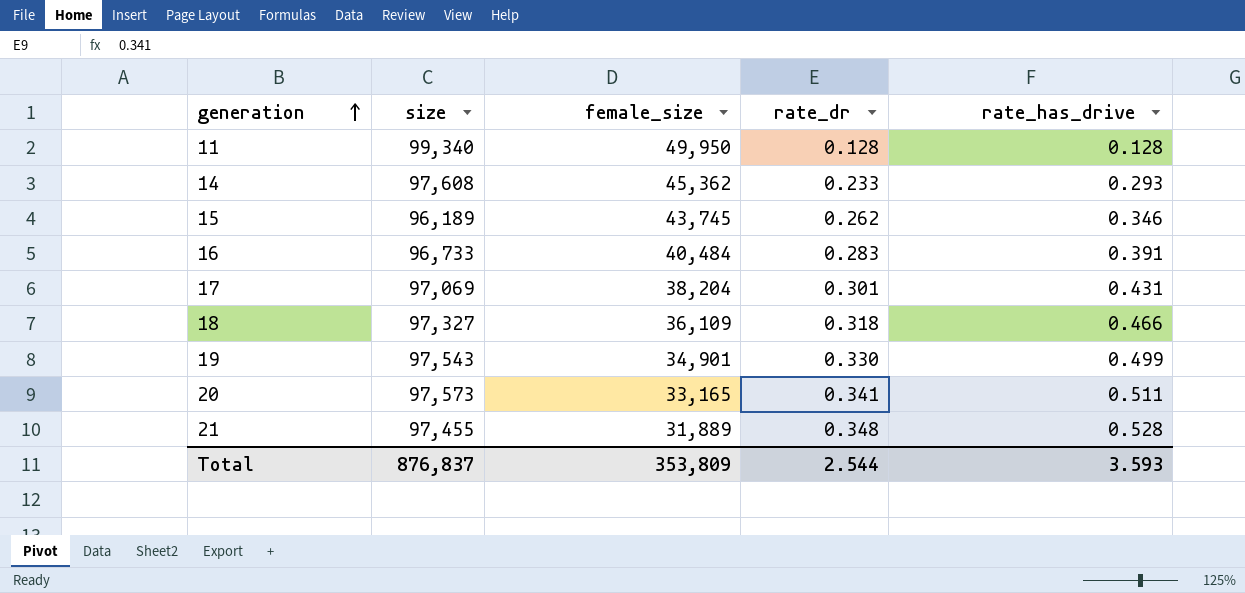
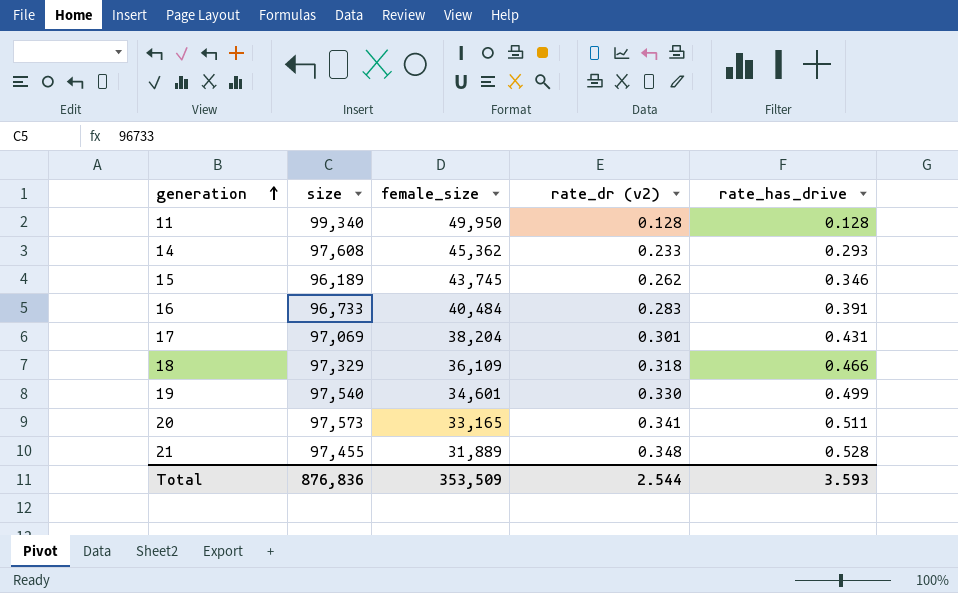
column name: rate_dr -> rate_dr (v2)
18 | size: 97,327 -> 97,329
19 | size: 97,543 -> 97,540
19 | female_size: 34,901 -> 34,601
Total | size: 876,837 -> 876,836
Total | female_size: 353,809 -> 353,509

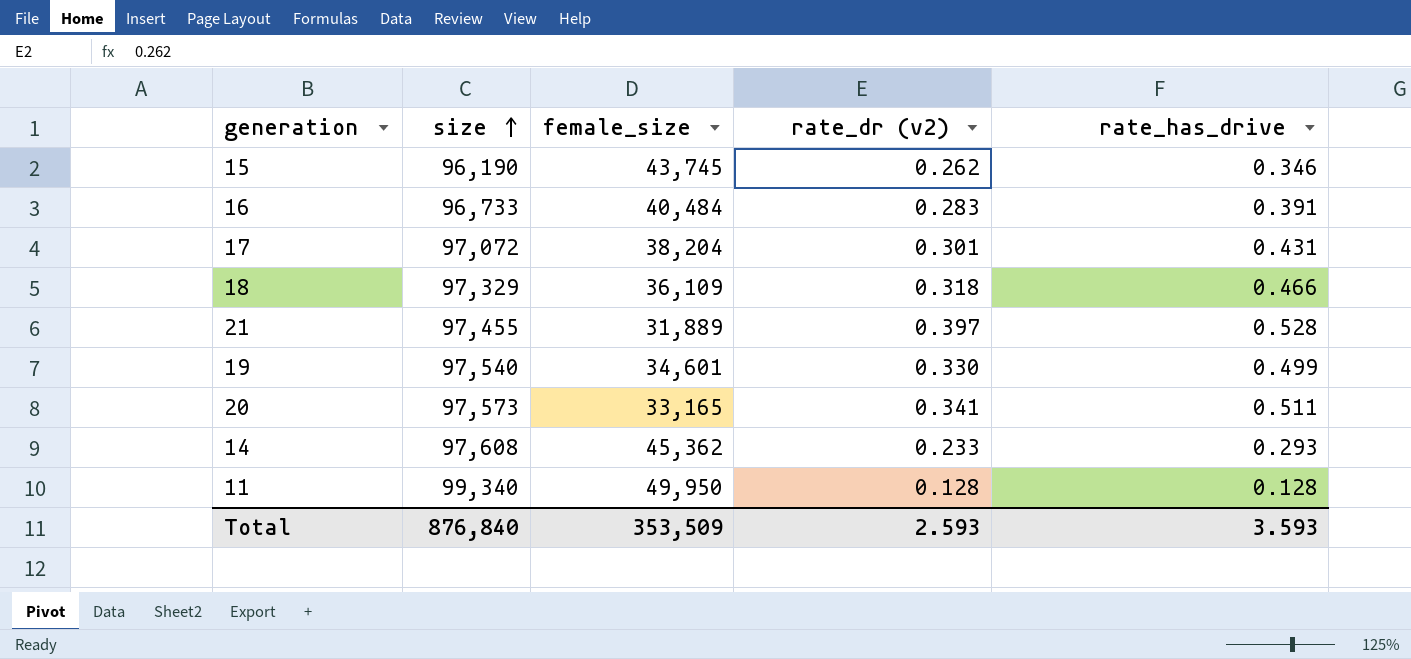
row order: generation ascending -> size ascending
15 | size: 96,189 -> 96,190
17 | size: 97,069 -> 97,072
21 | rate_dr (v2): 0.348 -> 0.397
Total | size: 876,836 -> 876,840
Total | rate_dr (v2): 2.544 -> 2.593

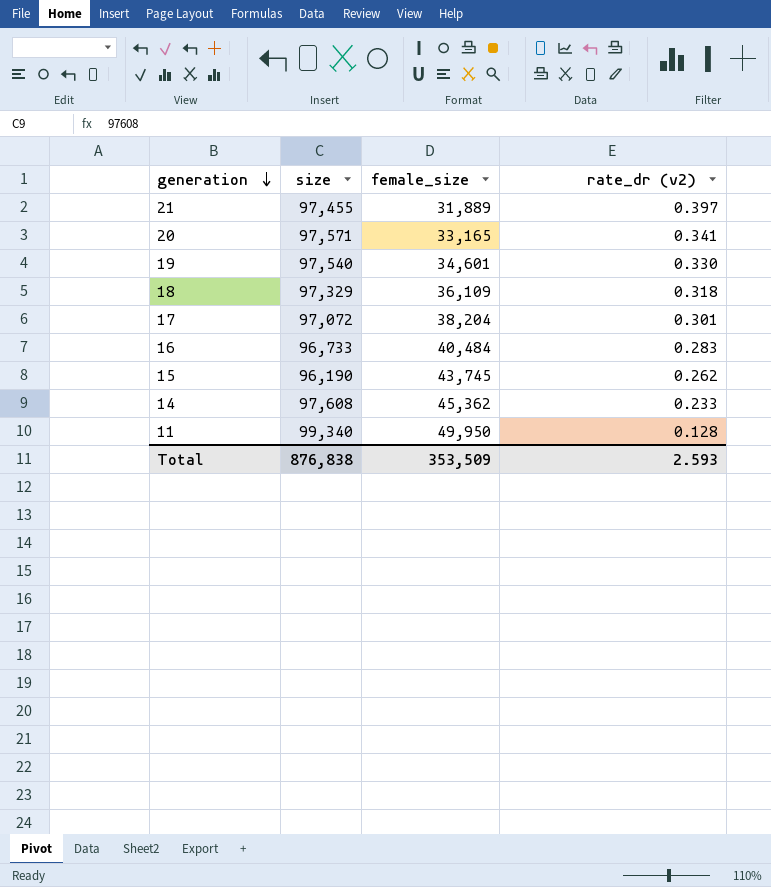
row order: size ascending -> generation descending
column rate_has_drive | position: 5 -> none
20 | size: 97,573 -> 97,571
Total | size: 876,840 -> 876,838

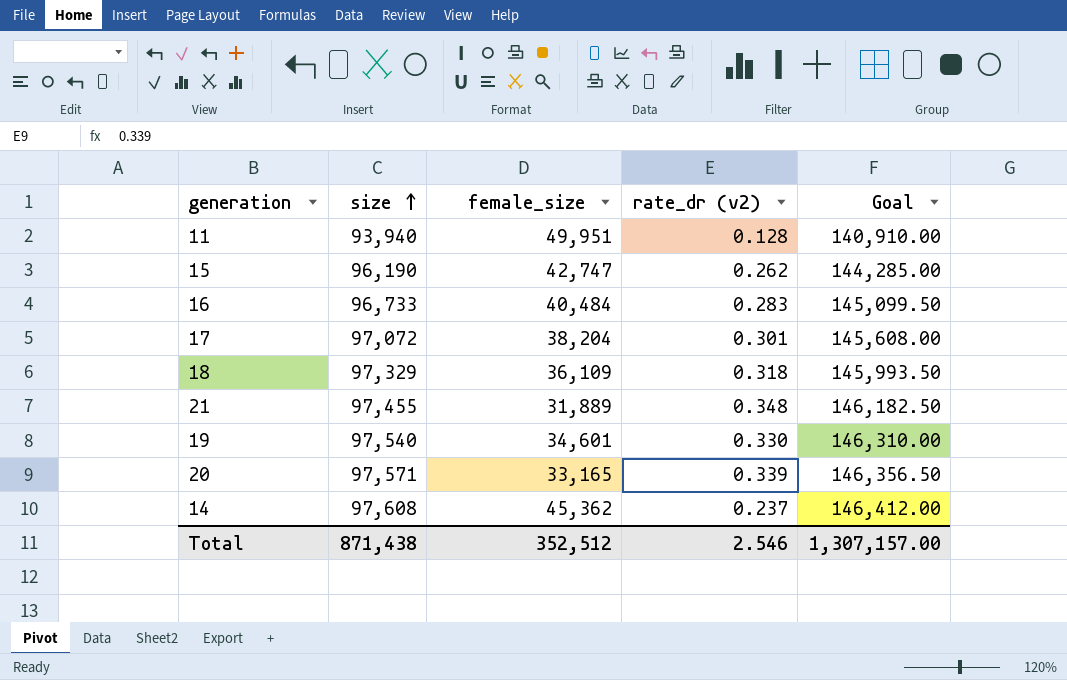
row order: generation descending -> size ascending
column Goal | formula: none -> [size] * 1.5
11 | size: 99,340 -> 93,940
11 | female_size: 49,950 -> 49,951
15 | female_size: 43,745 -> 42,747
21 | rate_dr (v2): 0.397 -> 0.348
20 | rate_dr (v2): 0.341 -> 0.339
14 | rate_dr (v2): 0.233 -> 0.237
Total | size: 876,838 -> 871,438
Total | female_size: 353,509 -> 352,512
Total | rate_dr (v2): 2.593 -> 2.546

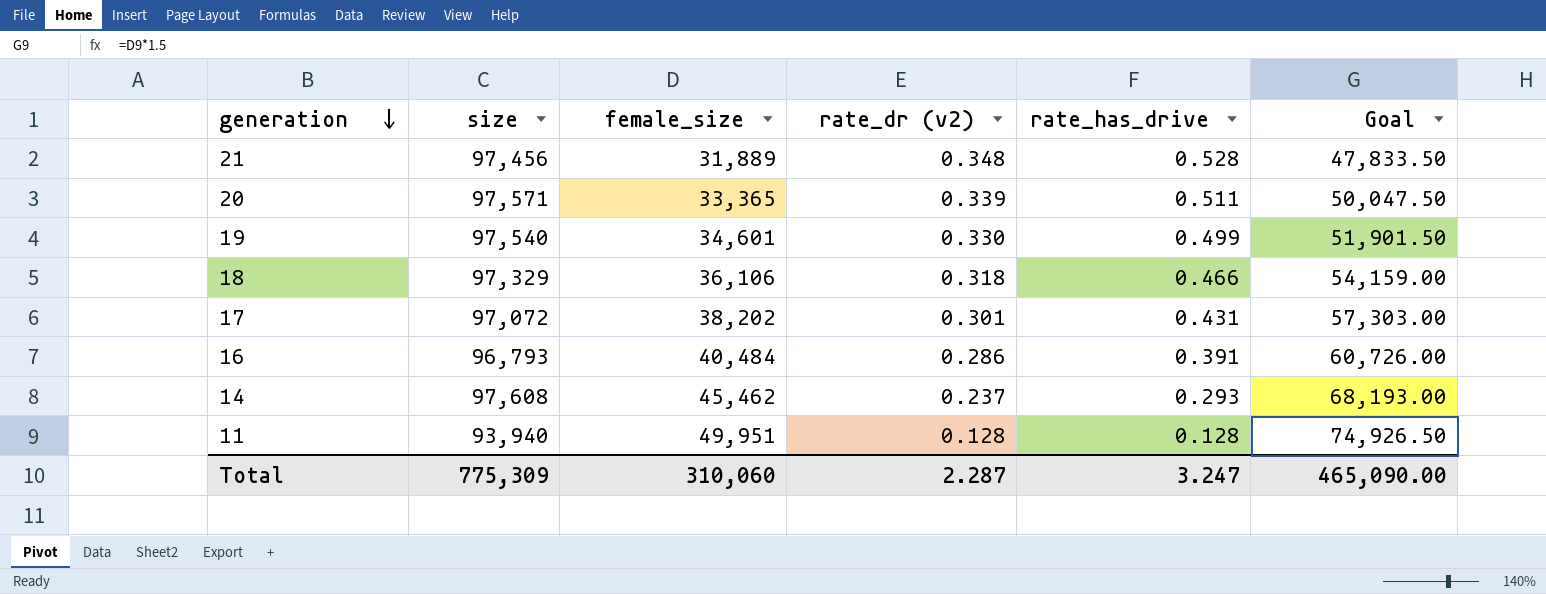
row order: size ascending -> generation descending
column rate_has_drive | position: none -> 5
column Goal | formula: [size] * 1.5 -> [female_size] * 1.5
row 15: 96,190 | 42,747 | 0.262 | 144,285.00 -> none
21 | size: 97,455 -> 97,456
20 | female_size: 33,165 -> 33,365
18 | female_size: 36,109 -> 36,106
17 | female_size: 38,204 -> 38,202
16 | size: 96,733 -> 96,793
16 | rate_dr (v2): 0.283 -> 0.286
14 | female_size: 45,362 -> 45,462
Total | size: 871,438 -> 775,309
Total | female_size: 352,512 -> 310,060
Total | rate_dr (v2): 2.546 -> 2.287
Total | Goal: 1,307,157.00 -> 465,090.00

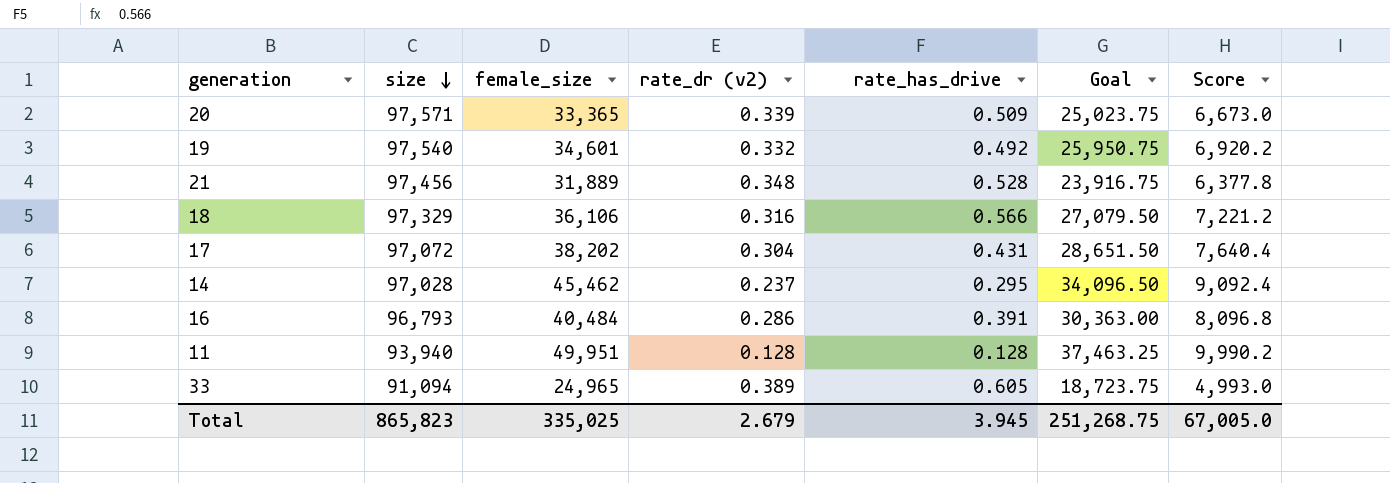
row order: generation descending -> size descending
column Goal | formula: [female_size] * 1.5 -> [female_size] * 0.75
column Score | formula: none -> [female_size] * 0.2
20 | rate_has_drive: 0.511 -> 0.509
19 | rate_dr (v2): 0.330 -> 0.332
19 | rate_has_drive: 0.499 -> 0.492
18 | rate_dr (v2): 0.318 -> 0.316
18 | rate_has_drive: 0.466 -> 0.566
17 | rate_dr (v2): 0.301 -> 0.304
14 | size: 97,608 -> 97,028
14 | rate_has_drive: 0.293 -> 0.295
row 33: none -> 91,094 | 24,965 | 0.389 | 0.605 | 18,723.75 | 4,993.0
Total | size: 775,309 -> 865,823
Total | female_size: 310,060 -> 335,025
Total | rate_dr (v2): 2.287 -> 2.679
Total | rate_has_drive: 3.247 -> 3.945
Total | Goal: 465,090.00 -> 251,268.75

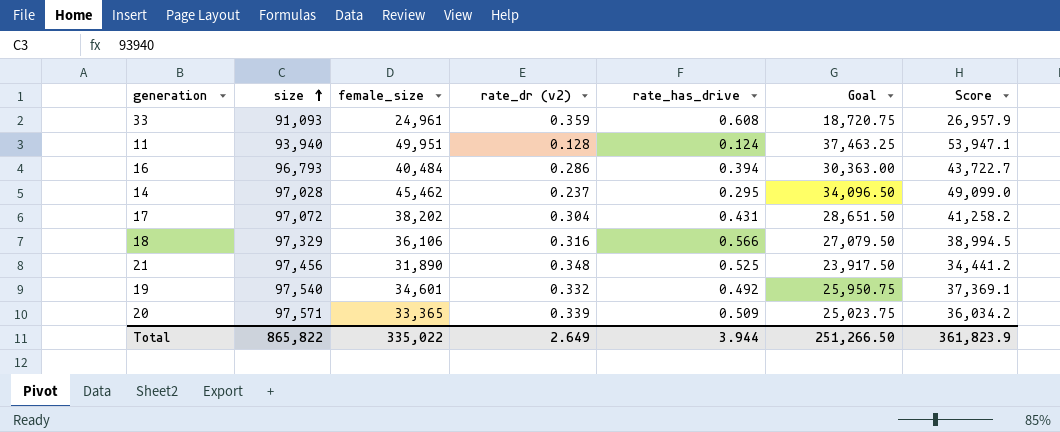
row order: size descending -> size ascending
column Score | formula: [female_size] * 0.2 -> [female_size] * 1.08
33 | size: 91,094 -> 91,093
33 | female_size: 24,965 -> 24,961
33 | rate_dr (v2): 0.389 -> 0.359
33 | rate_has_drive: 0.605 -> 0.608
33 | Goal: 18,723.75 -> 18,720.75
11 | rate_has_drive: 0.128 -> 0.124
16 | rate_has_drive: 0.391 -> 0.394
21 | female_size: 31,889 -> 31,890
21 | rate_has_drive: 0.528 -> 0.525
21 | Goal: 23,916.75 -> 23,917.50
Total | size: 865,823 -> 865,822
Total | female_size: 335,025 -> 335,022
Total | rate_dr (v2): 2.679 -> 2.649
Total | rate_has_drive: 3.945 -> 3.944
Total | Goal: 251,268.75 -> 251,266.50
Total | Score: 67,005.0 -> 361,823.9

